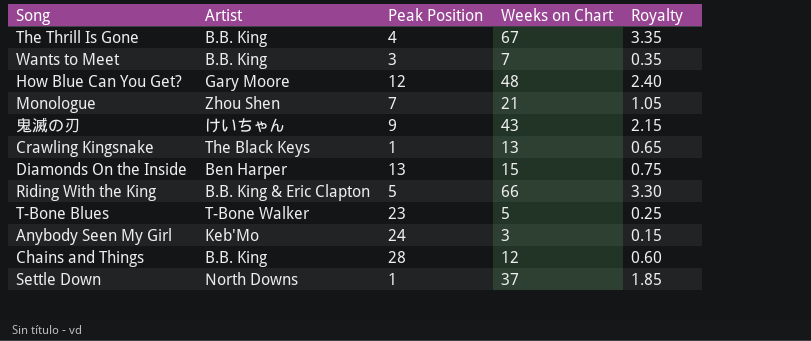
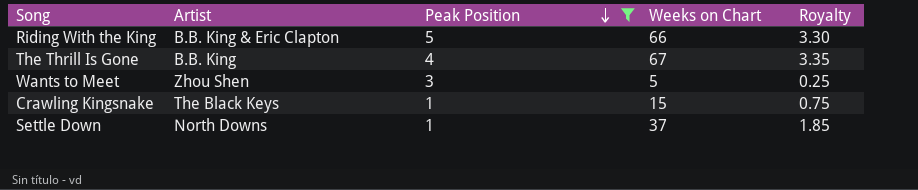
filter: none -> Peak Position <= 5
row order: none -> Peak Position descending
Wants to Meet | Artist: B.B. King -> Zhou Shen
Wants to Meet | Weeks on Chart: 7 -> 5
Wants to Meet | Royalty: 0.35 -> 0.25
Crawling Kingsnake | Weeks on Chart: 13 -> 15
Crawling Kingsnake | Royalty: 0.65 -> 0.75

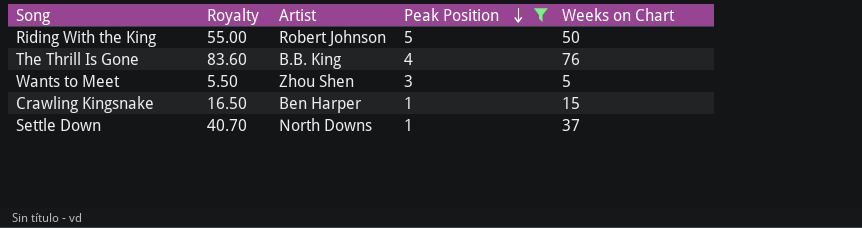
column Royalty | formula: [Weeks on Chart] * 0.05 -> [Weeks on Chart] * 1.1
column Royalty | position: 5 -> 2
Riding With the King | Artist: B.B. King & Eric Clapton -> Robert Johnson
Riding With the King | Weeks on Chart: 66 -> 50
The Thrill Is Gone | Weeks on Chart: 67 -> 76
Crawling Kingsnake | Artist: The Black Keys -> Ben Harper

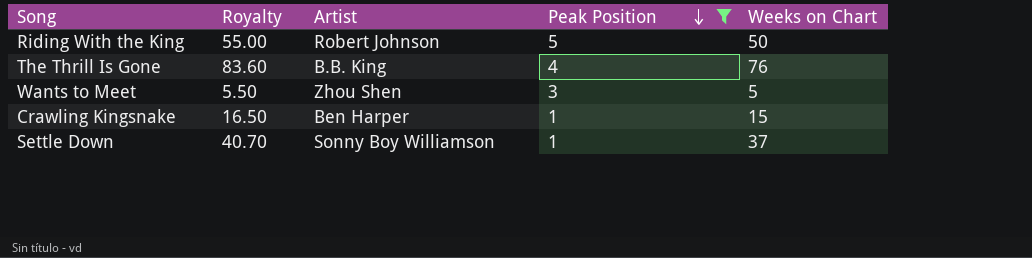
Settle Down | Artist: North Downs -> Sonny Boy Williamson

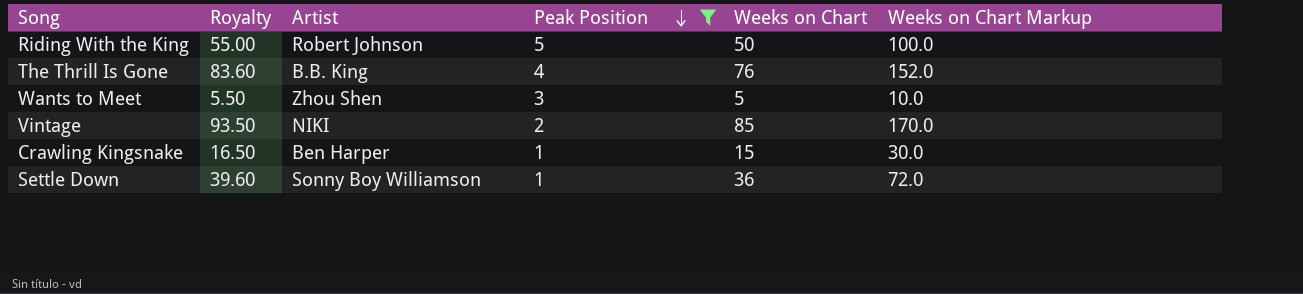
column Weeks on Chart Markup | formula: none -> [Weeks on Chart] * 2
row Vintage: none -> 93.50 | NIKI | 2 | 85 | 170.0
Settle Down | Royalty: 40.70 -> 39.60
Settle Down | Weeks on Chart: 37 -> 36

